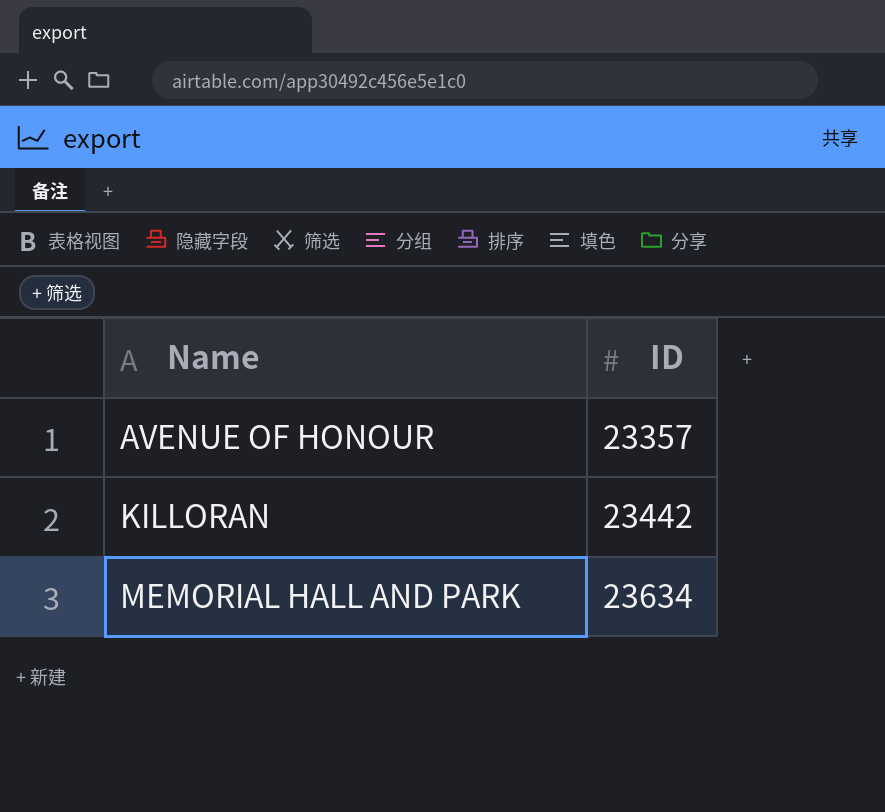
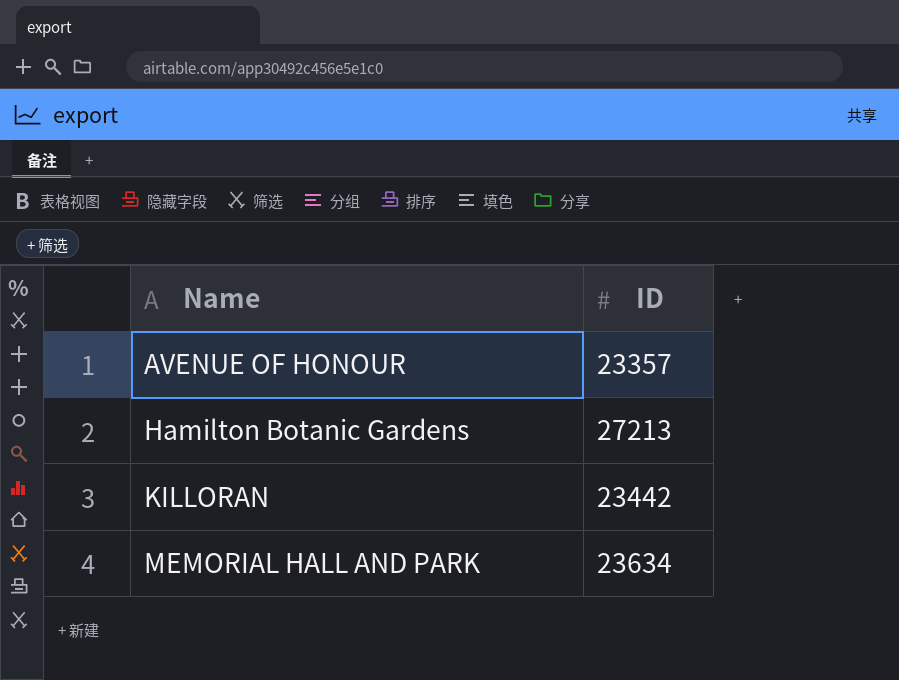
row Hamilton Botanic Gardens: none -> 27213

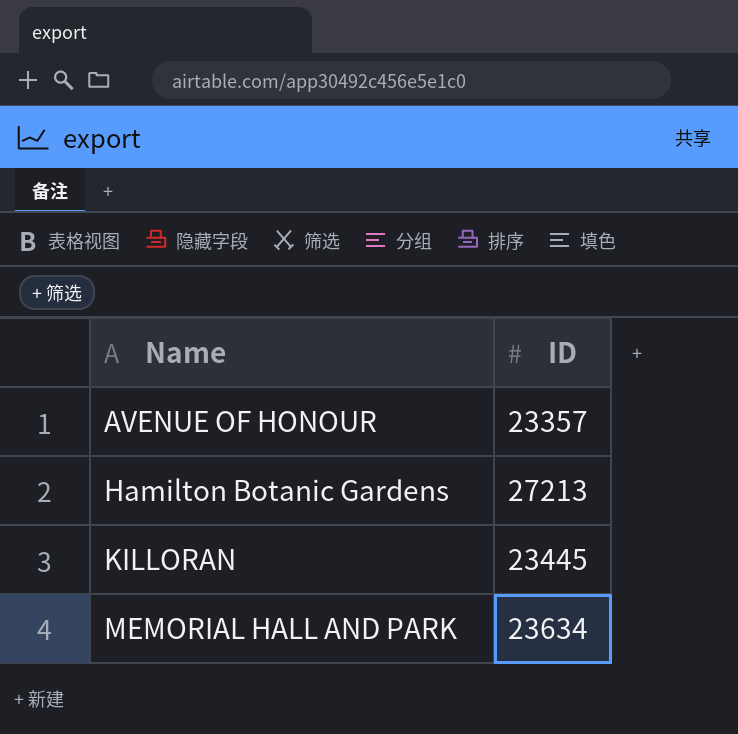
KILLORAN | ID: 23442 -> 23445

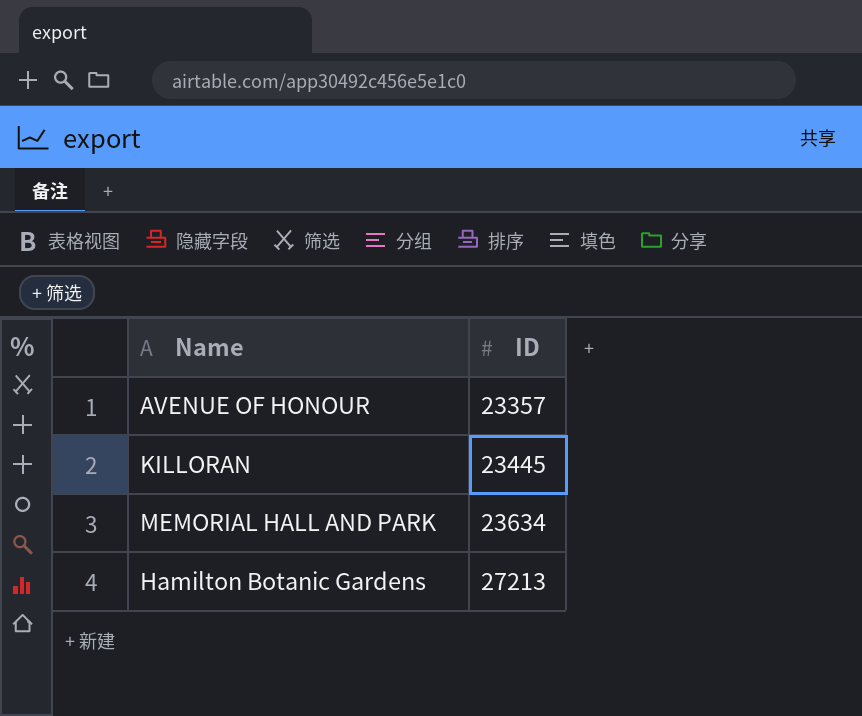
row order: Name ascending -> ID ascending

